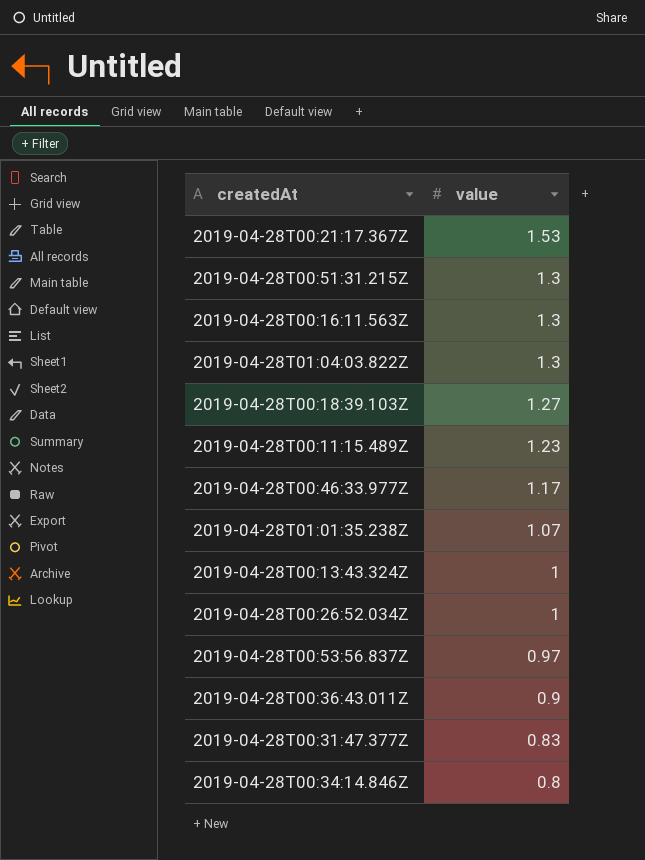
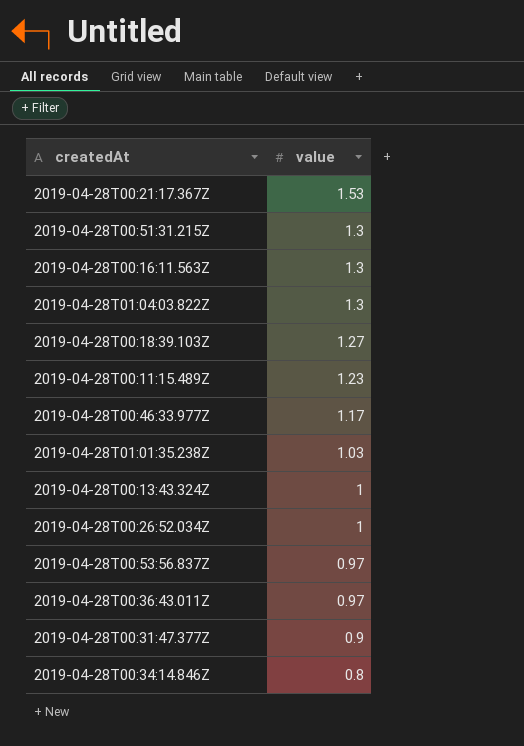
2019-04-28T01:01:35.238Z | value: 1.07 -> 1.03
2019-04-28T00:36:43.011Z | value: 0.9 -> 0.97
2019-04-28T00:31:47.377Z | value: 0.83 -> 0.9

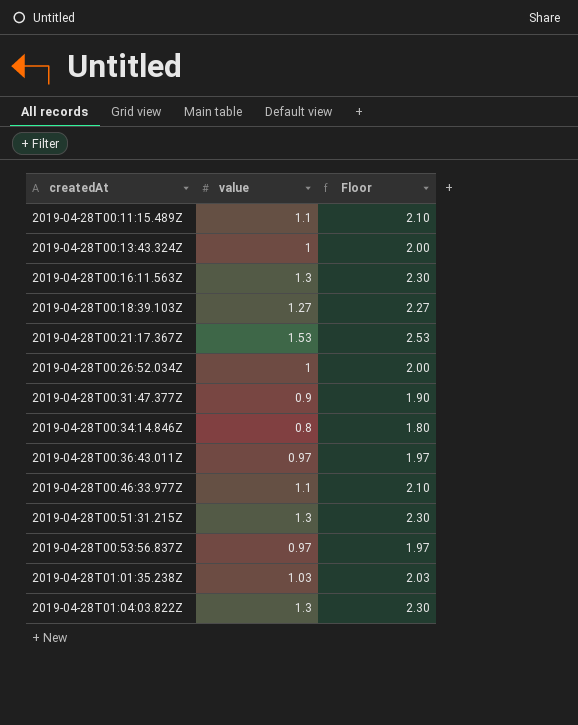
row order: value descending -> createdAt ascending
column Floor | formula: none -> [value] + 1
2019-04-28T00:11:15.489Z | value: 1.23 -> 1.1
2019-04-28T00:46:33.977Z | value: 1.17 -> 1.1

